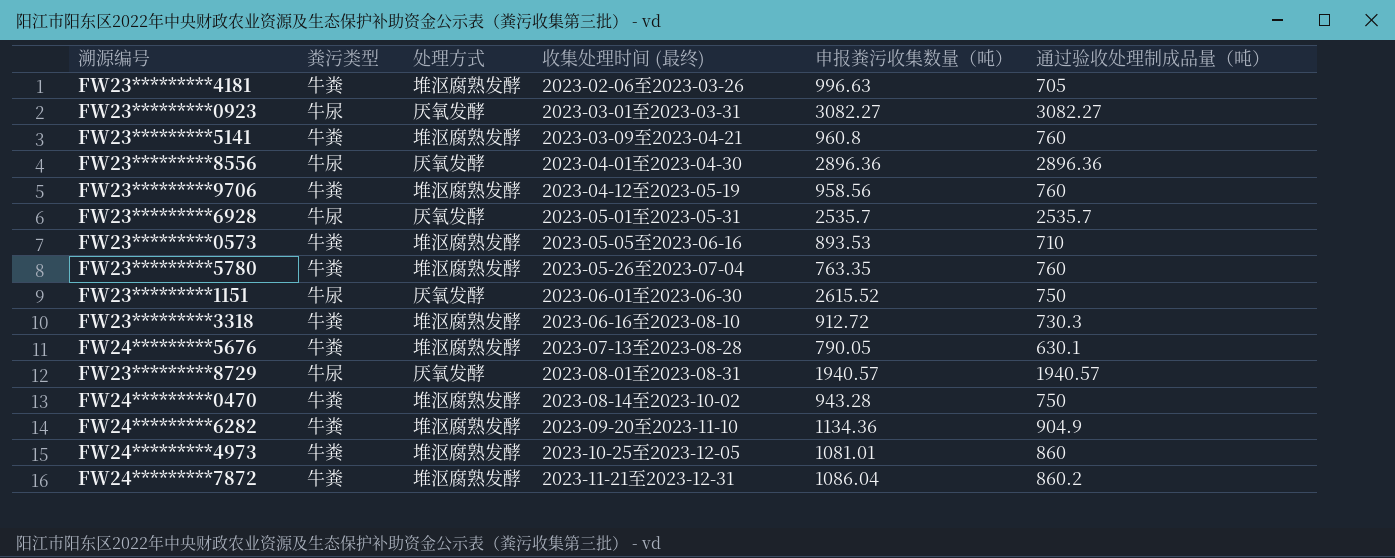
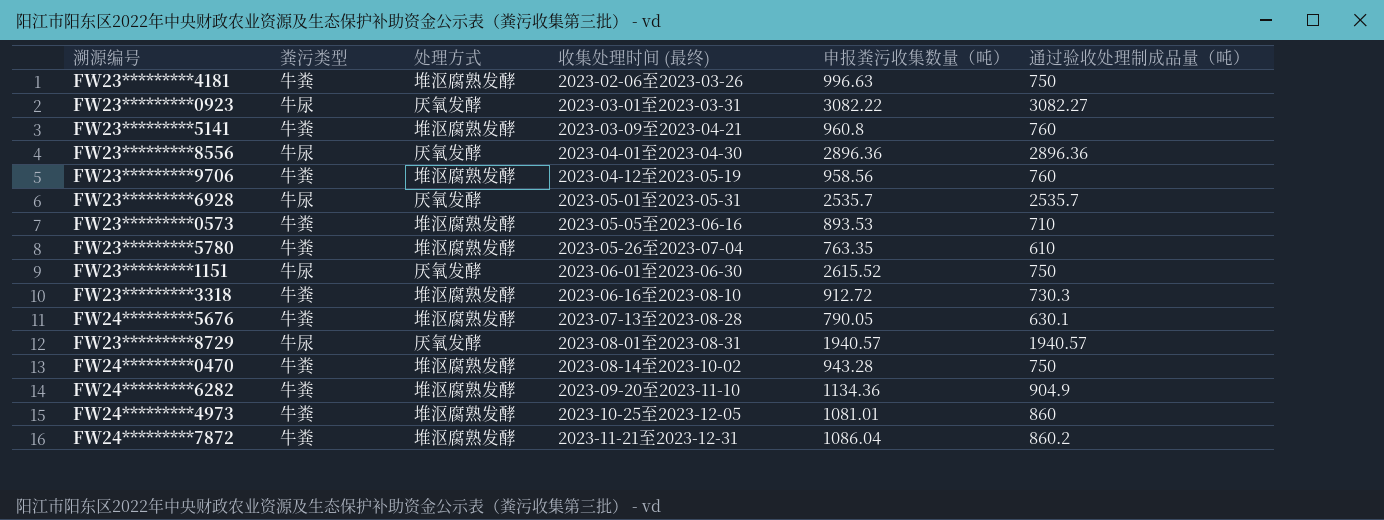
FW23*********4181 | 通过验收处理制成品量（吨）: 705 -> 750
FW23*********0923 | 申报粪污收集数量（吨）: 3082.27 -> 3082.22
FW23*********5780 | 通过验收处理制成品量（吨）: 760 -> 610

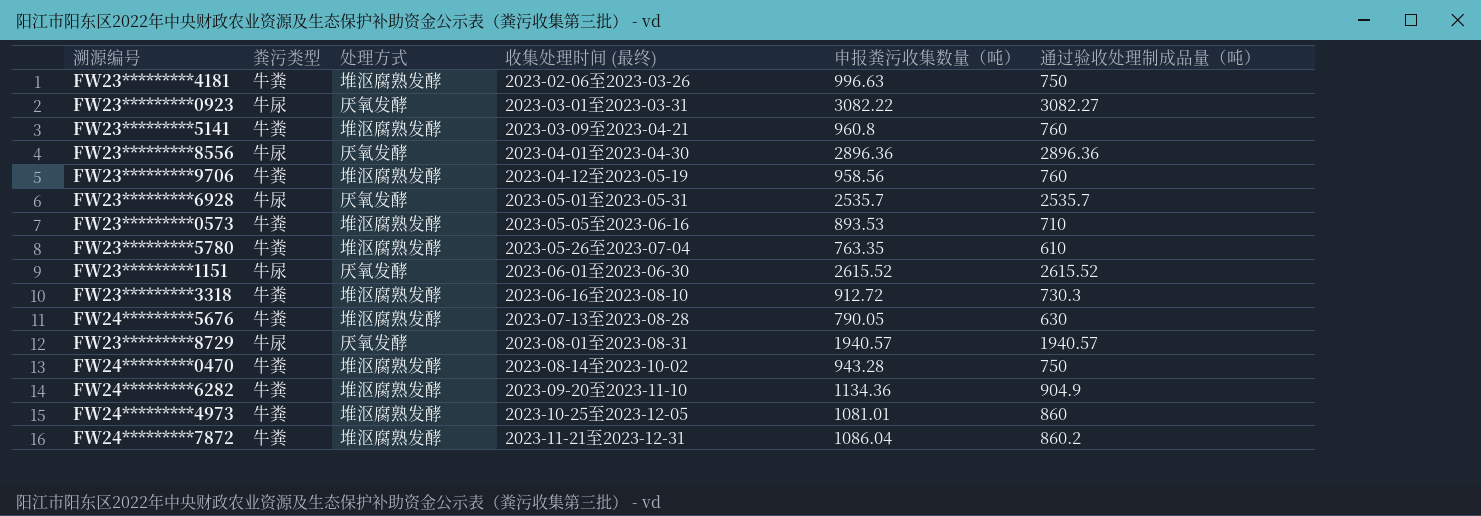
FW23*********1151 | 通过验收处理制成品量（吨）: 750 -> 2615.52
FW24*********5676 | 通过验收处理制成品量（吨）: 630.1 -> 630

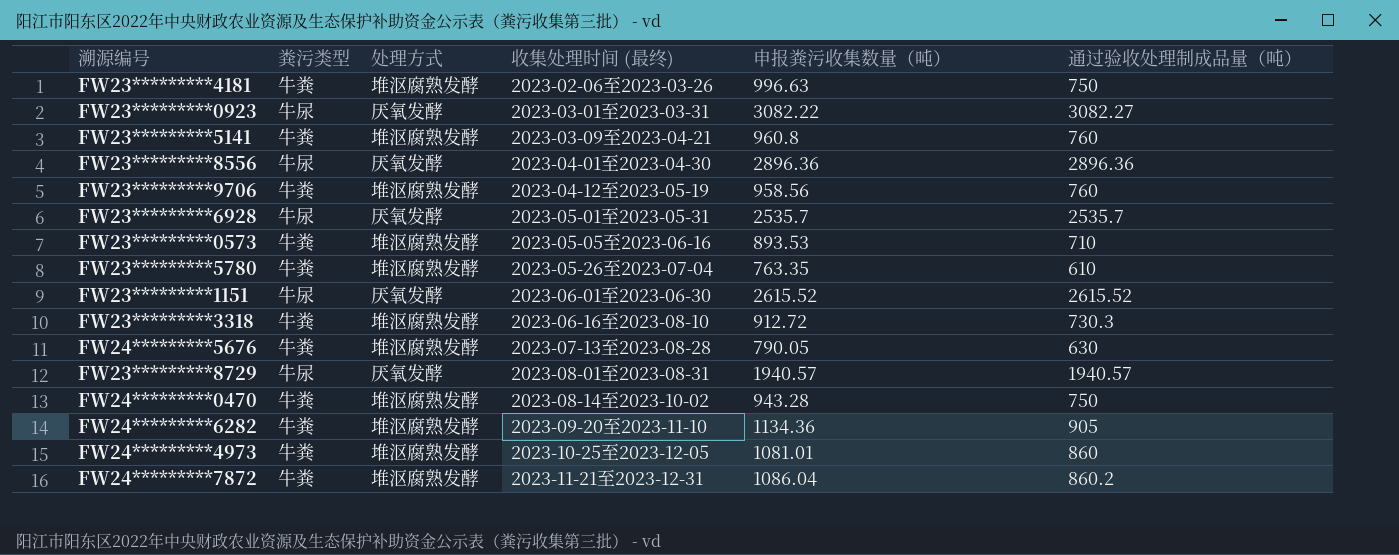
FW24*********6282 | 通过验收处理制成品量（吨）: 904.9 -> 905

